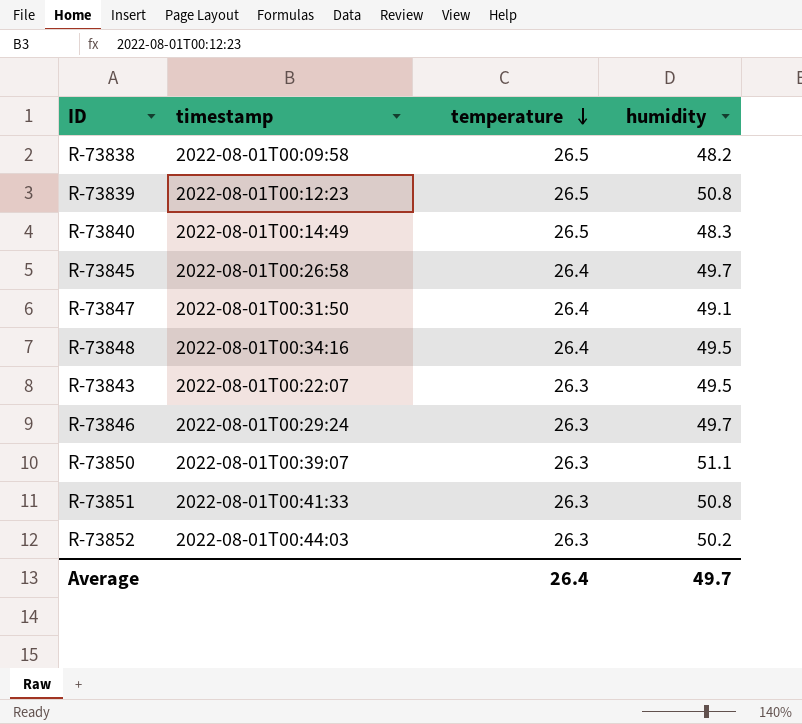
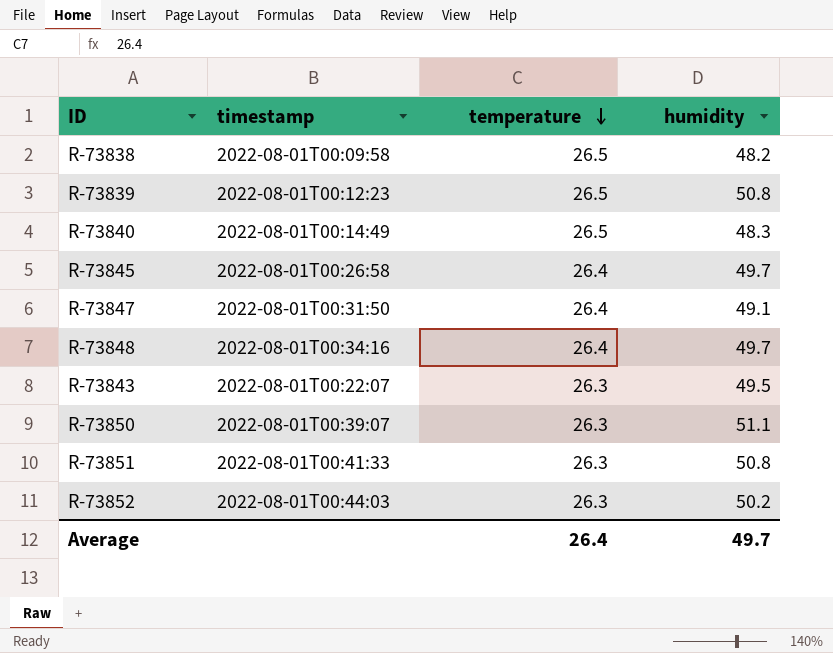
row R-73846: 2022-08-01T00:29:24 | 26.3 | 49.7 -> none
R-73848 | humidity: 49.5 -> 49.7

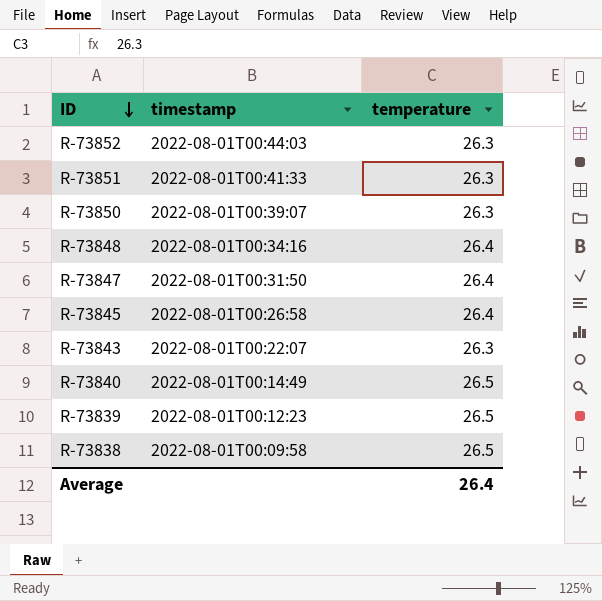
row order: temperature descending -> ID descending
column humidity | position: 4 -> none

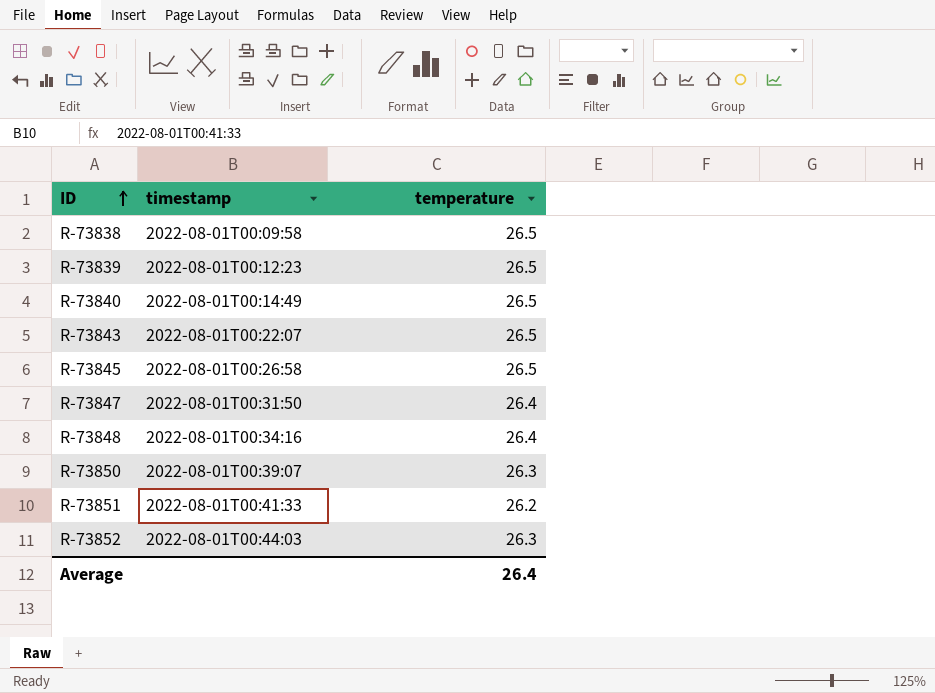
row order: ID descending -> ID ascending
R-73843 | temperature: 26.3 -> 26.5
R-73845 | temperature: 26.4 -> 26.5
R-73851 | temperature: 26.3 -> 26.2

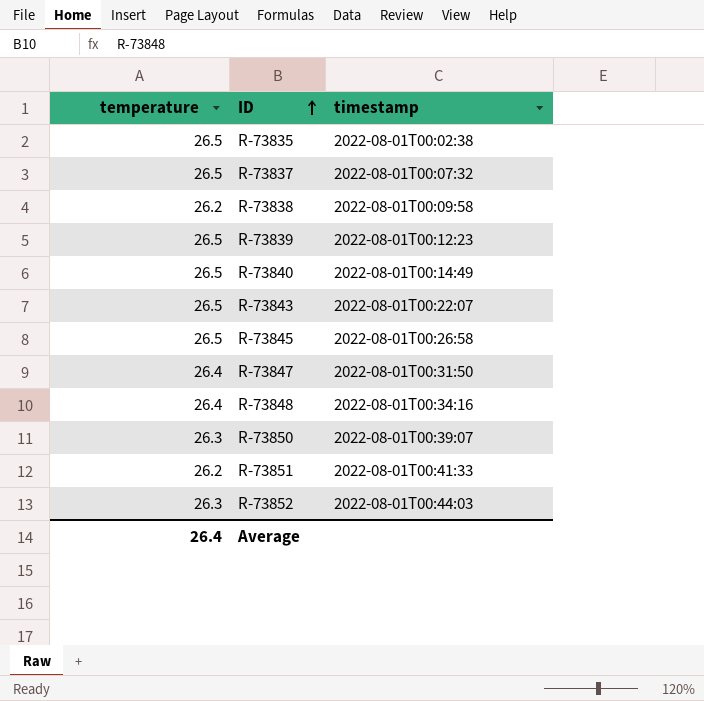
column temperature | position: 3 -> 1
row R-73835: none -> 26.5 | 2022-08-01T00:02:38
row R-73837: none -> 26.5 | 2022-08-01T00:07:32
R-73838 | temperature: 26.5 -> 26.2

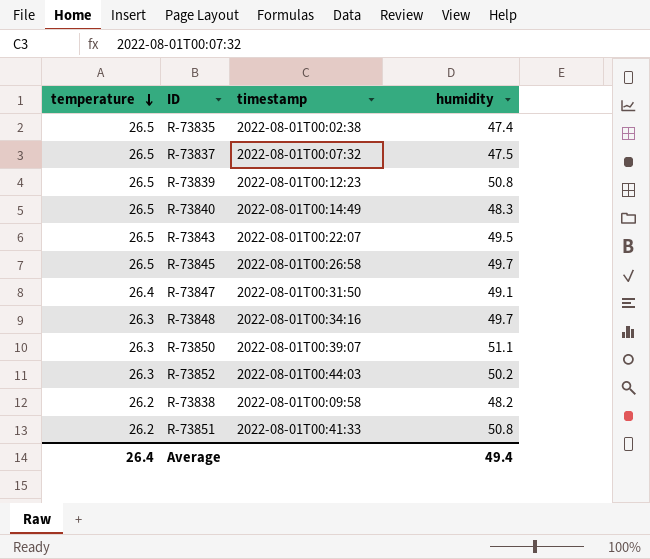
row order: ID ascending -> temperature descending
column humidity | position: none -> 4
R-73848 | temperature: 26.4 -> 26.3

